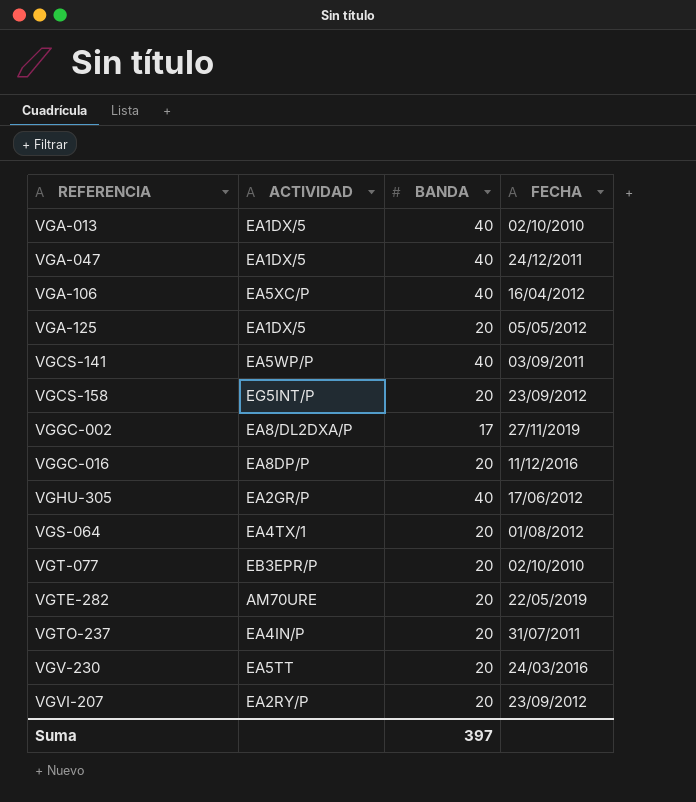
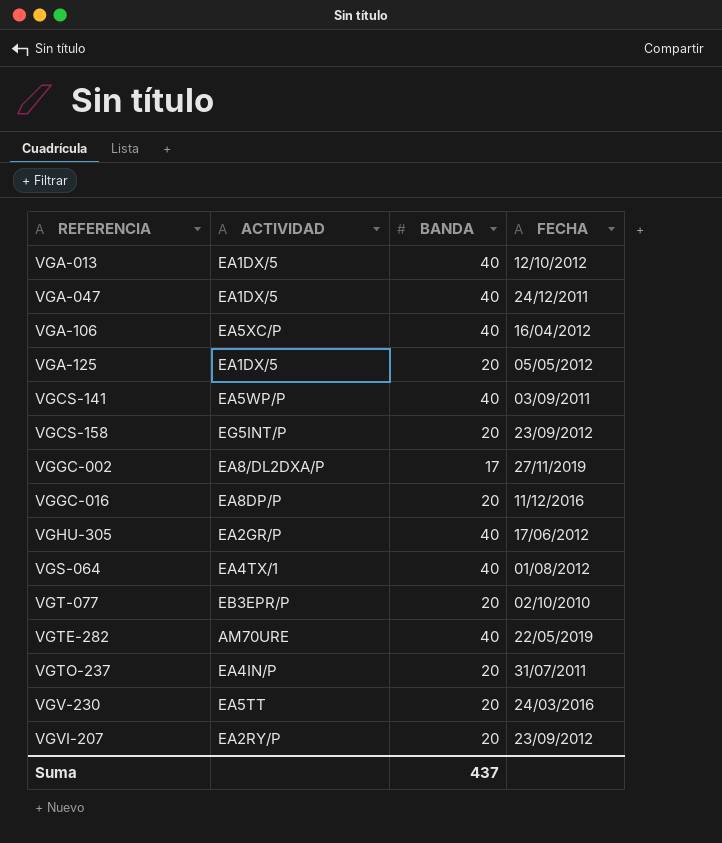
VGA-013 | FECHA: 02/10/2010 -> 12/10/2012
VGS-064 | BANDA: 20 -> 40
VGTE-282 | BANDA: 20 -> 40
Suma | BANDA: 397 -> 437

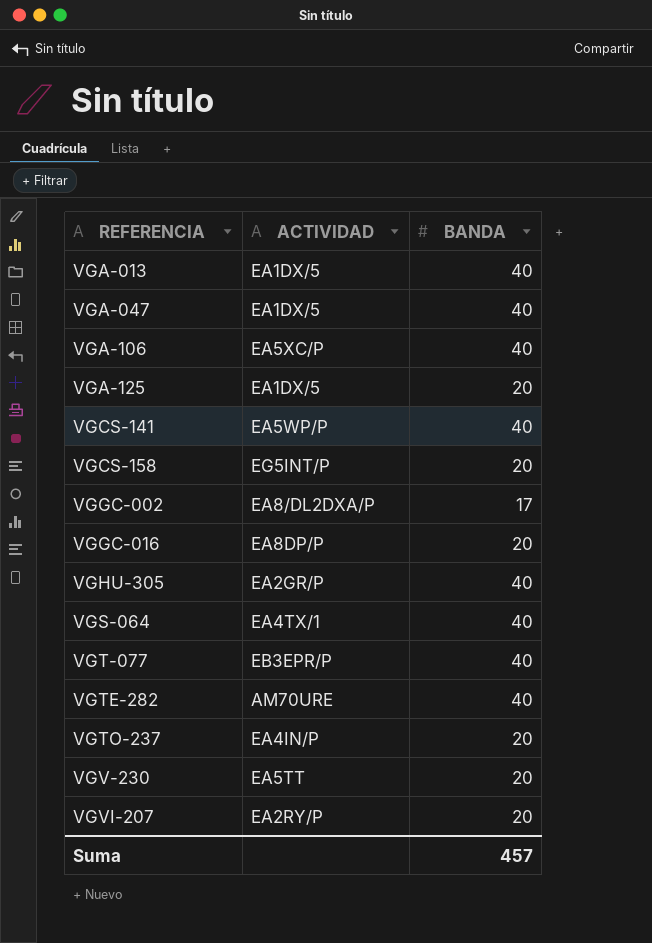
column FECHA | position: 4 -> none
VGT-077 | BANDA: 20 -> 40
Suma | BANDA: 437 -> 457

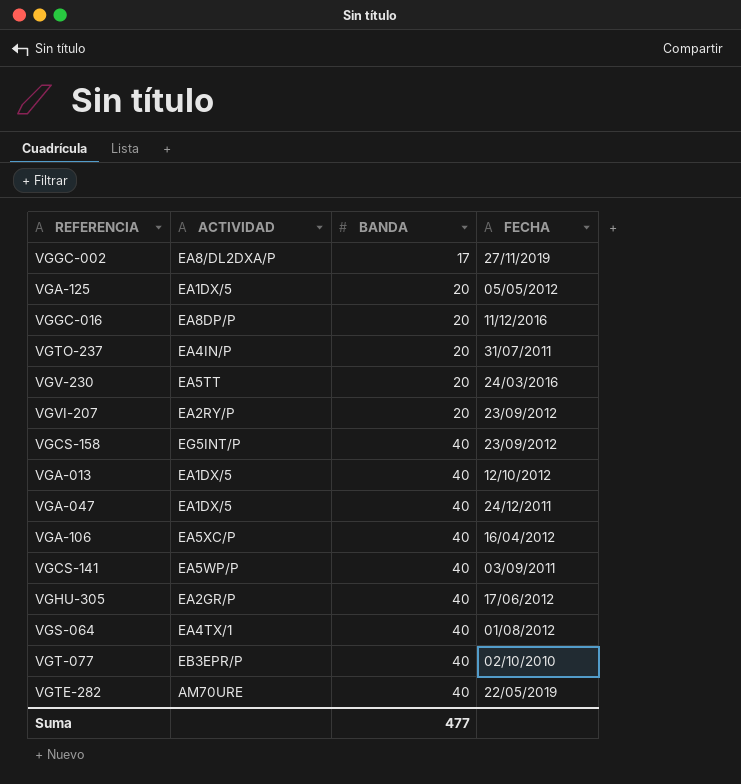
row order: REFERENCIA ascending -> BANDA ascending
column FECHA | position: none -> 4
VGCS-158 | BANDA: 20 -> 40
Suma | BANDA: 457 -> 477

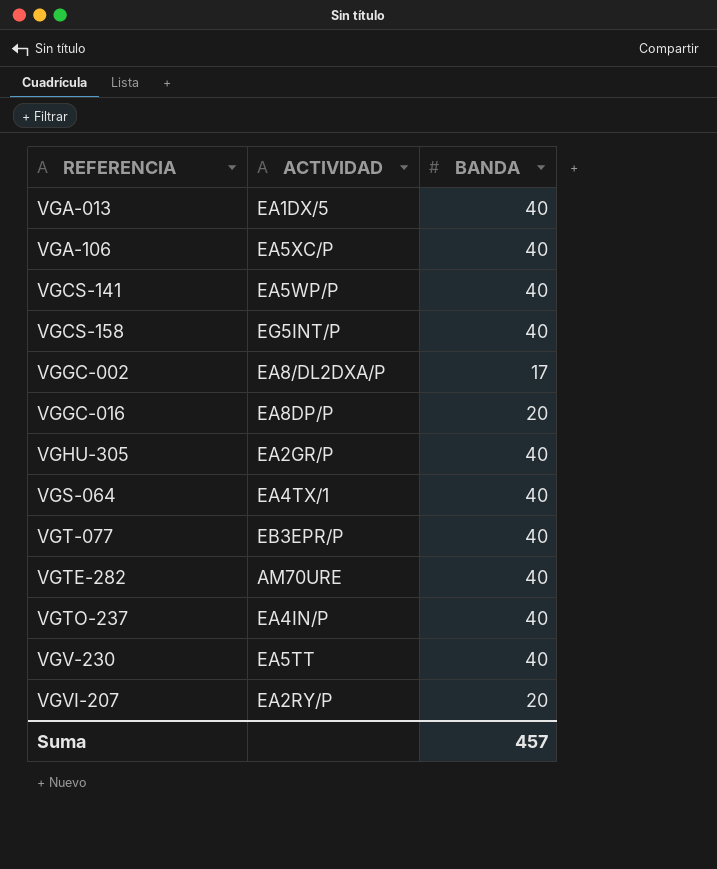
row order: BANDA ascending -> REFERENCIA ascending
column FECHA | position: 4 -> none
row VGA-125: EA1DX/5 | 20 | 05/05/2012 -> none
row VGA-047: EA1DX/5 | 40 | 24/12/2011 -> none
VGTO-237 | BANDA: 20 -> 40
VGV-230 | BANDA: 20 -> 40
Suma | BANDA: 477 -> 457

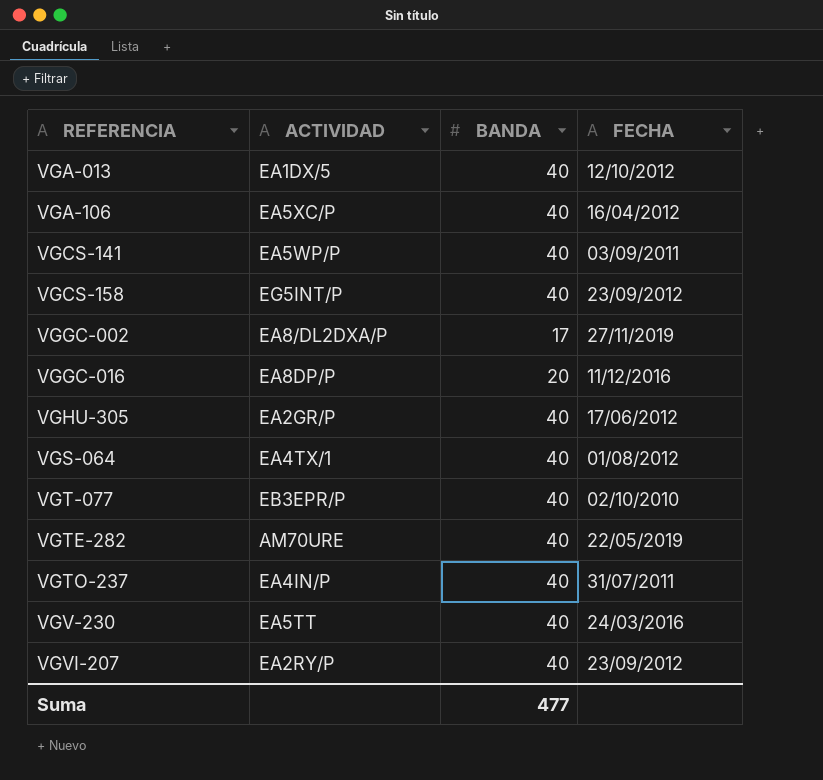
column FECHA | position: none -> 4
VGVI-207 | BANDA: 20 -> 40
Suma | BANDA: 457 -> 477

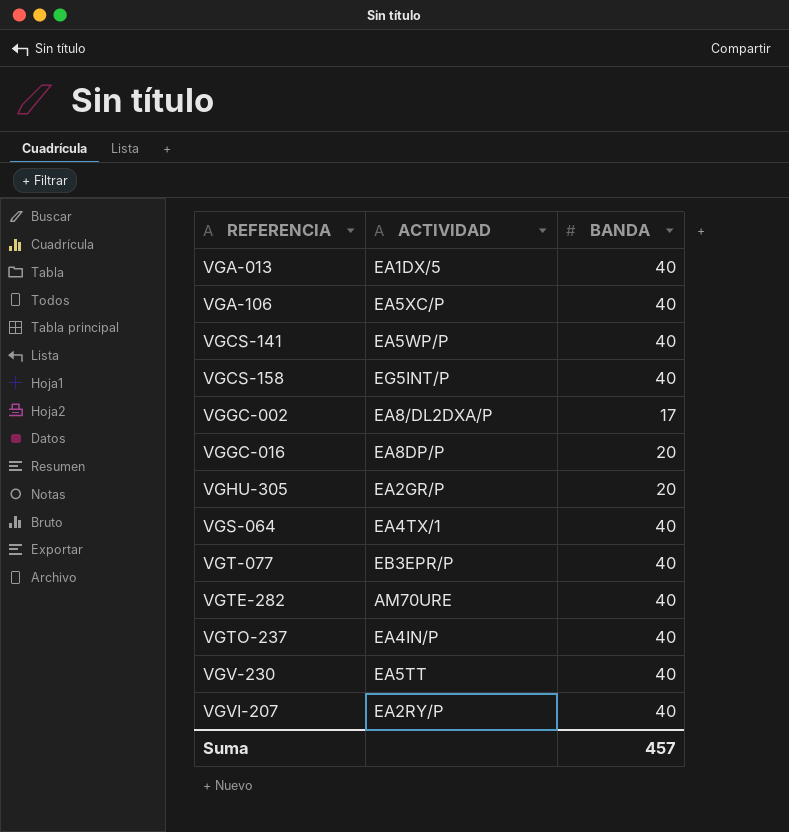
column FECHA | position: 4 -> none
VGHU-305 | BANDA: 40 -> 20
Suma | BANDA: 477 -> 457

